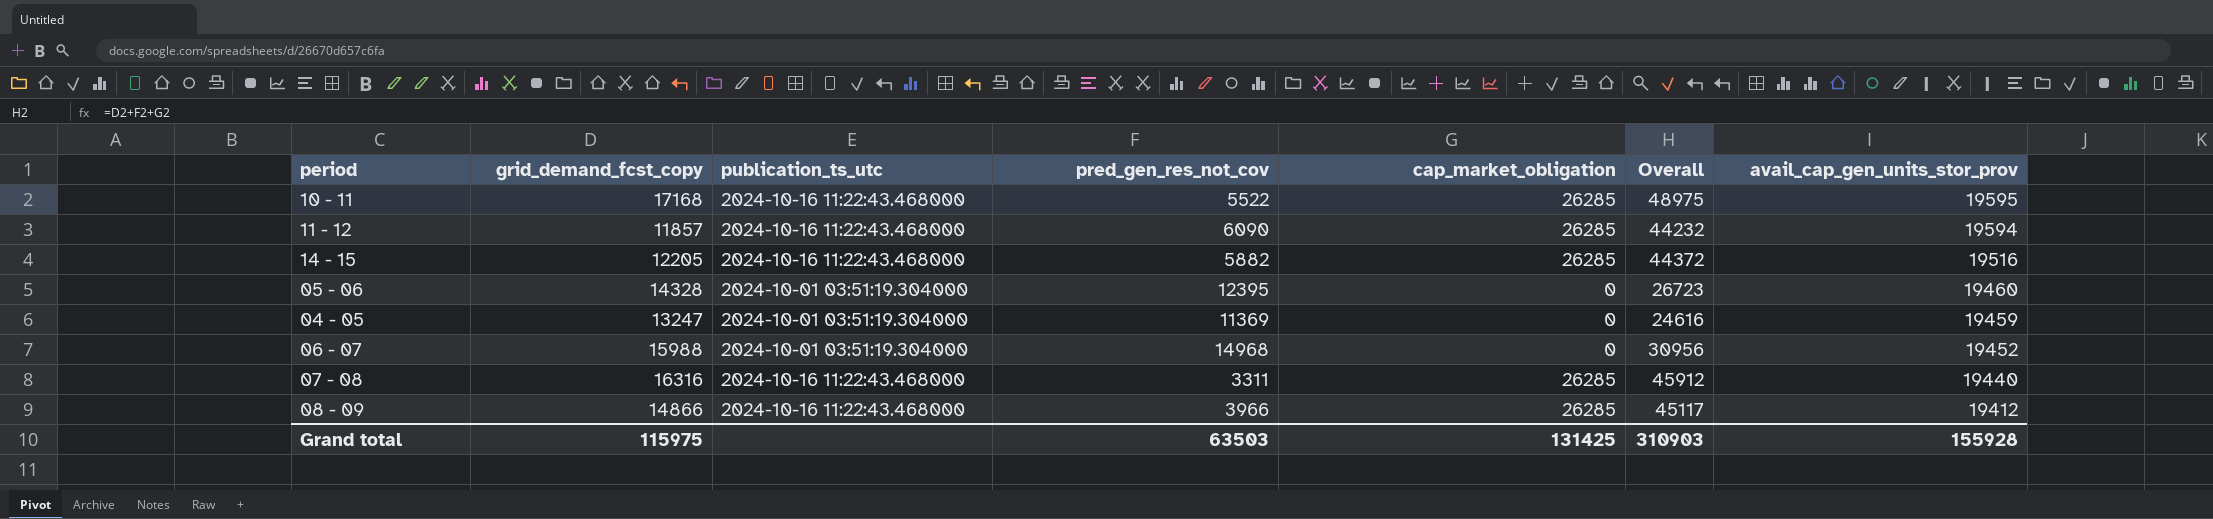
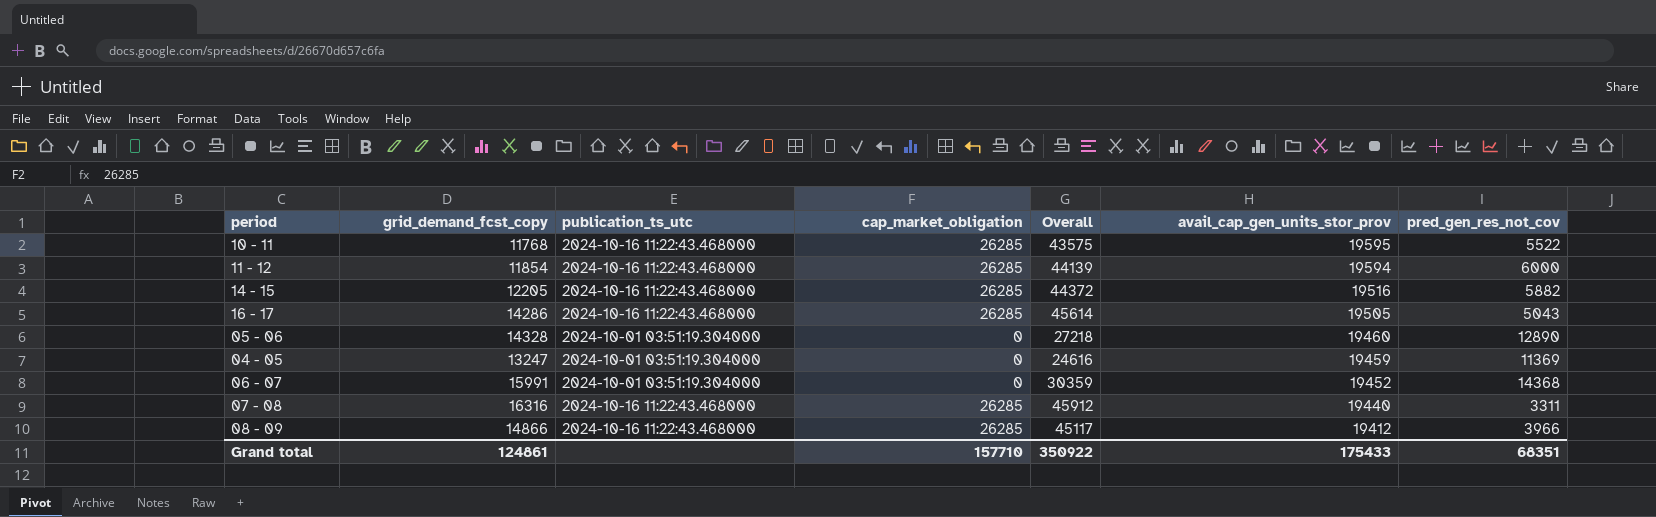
column pred_gen_res_not_cov | position: 4 -> 7
10 - 11 | grid_demand_fcst_copy: 17168 -> 11768
10 - 11 | Overall: 48975 -> 43575
11 - 12 | grid_demand_fcst_copy: 11857 -> 11854
11 - 12 | Overall: 44232 -> 44139
11 - 12 | pred_gen_res_not_cov: 6090 -> 6000
row 16 - 17: none -> 14286 | 2024-10-16 11:22:43.468000 | 26285 | 45614 | 19505 | 5043
05 - 06 | Overall: 26723 -> 27218
05 - 06 | pred_gen_res_not_cov: 12395 -> 12890
06 - 07 | grid_demand_fcst_copy: 15988 -> 15991
06 - 07 | Overall: 30956 -> 30359
06 - 07 | pred_gen_res_not_cov: 14968 -> 14368
Grand total | grid_demand_fcst_copy: 115975 -> 124861
Grand total | cap_market_obligation: 131425 -> 157710
Grand total | Overall: 310903 -> 350922
Grand total | avail_cap_gen_units_stor_prov: 155928 -> 175433
Grand total | pred_gen_res_not_cov: 63503 -> 68351

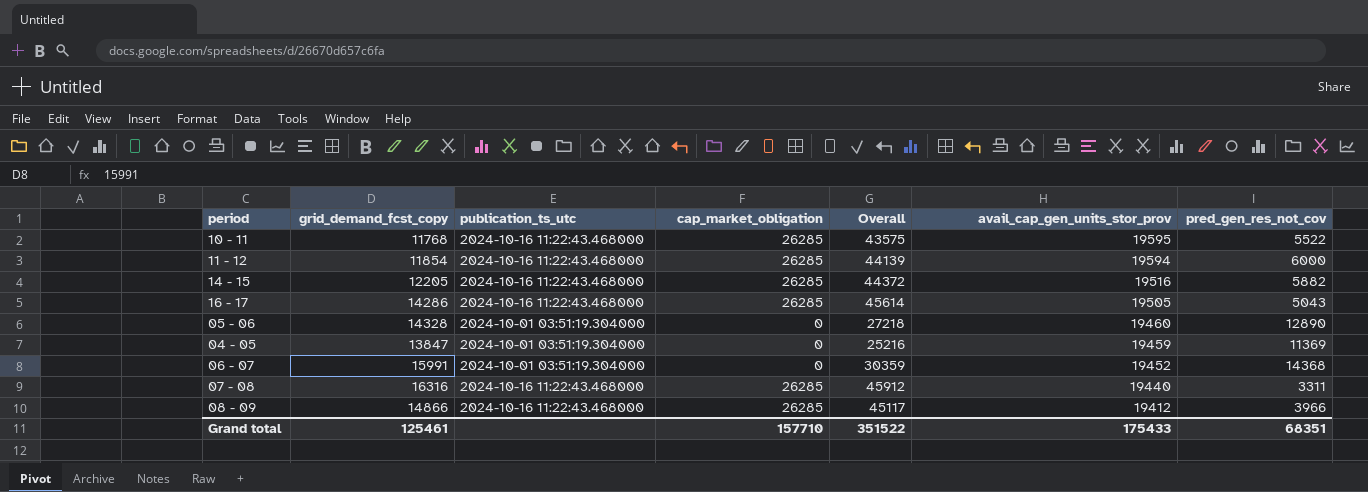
04 - 05 | grid_demand_fcst_copy: 13247 -> 13847
04 - 05 | Overall: 24616 -> 25216
Grand total | grid_demand_fcst_copy: 124861 -> 125461
Grand total | Overall: 350922 -> 351522

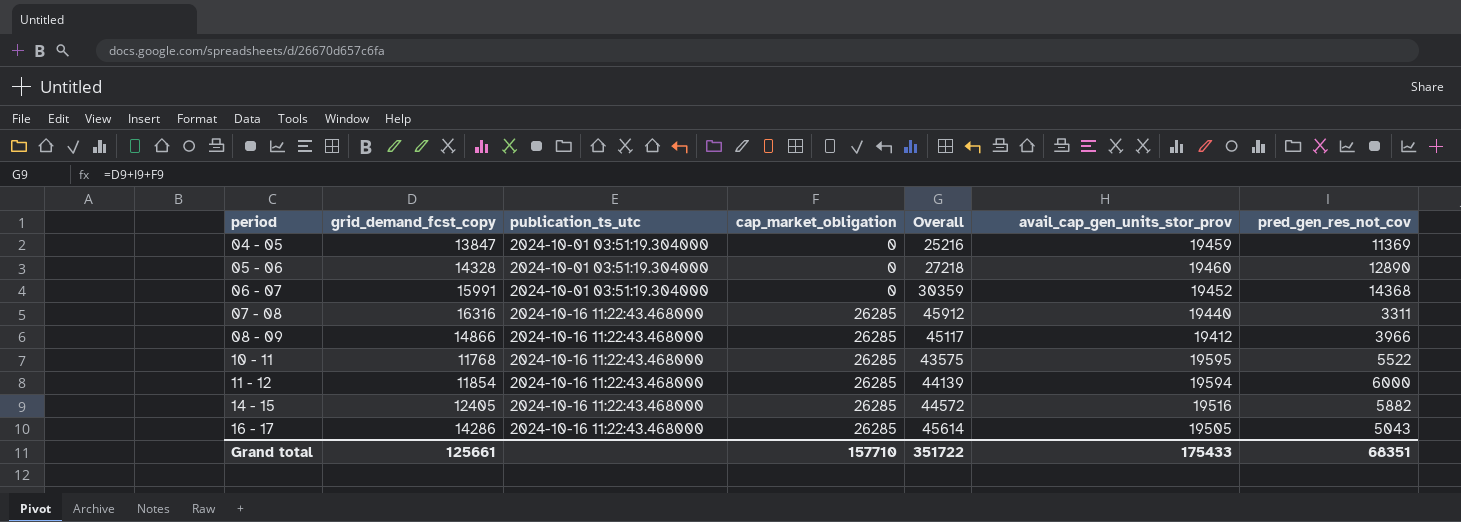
row order: avail_cap_gen_units_stor_prov descending -> period ascending
14 - 15 | grid_demand_fcst_copy: 12205 -> 12405
14 - 15 | Overall: 44372 -> 44572
Grand total | grid_demand_fcst_copy: 125461 -> 125661
Grand total | Overall: 351522 -> 351722

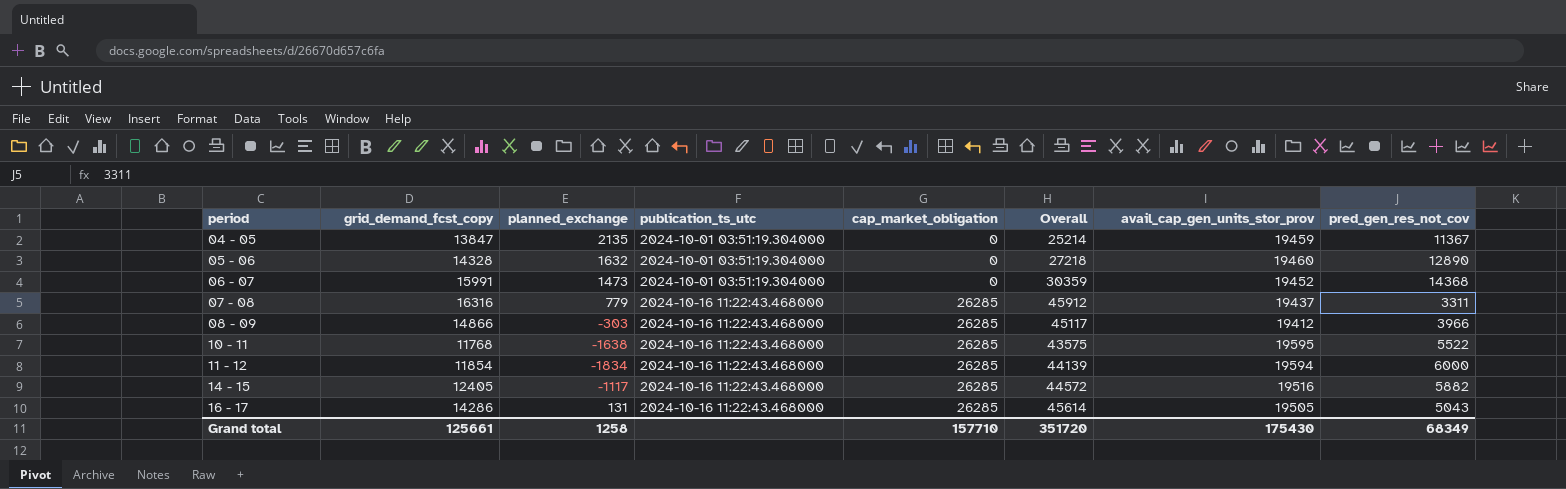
column planned_exchange | position: none -> 3
04 - 05 | Overall: 25216 -> 25214
04 - 05 | pred_gen_res_not_cov: 11369 -> 11367
07 - 08 | avail_cap_gen_units_stor_prov: 19440 -> 19437
Grand total | Overall: 351722 -> 351720
Grand total | avail_cap_gen_units_stor_prov: 175433 -> 175430
Grand total | pred_gen_res_not_cov: 68351 -> 68349

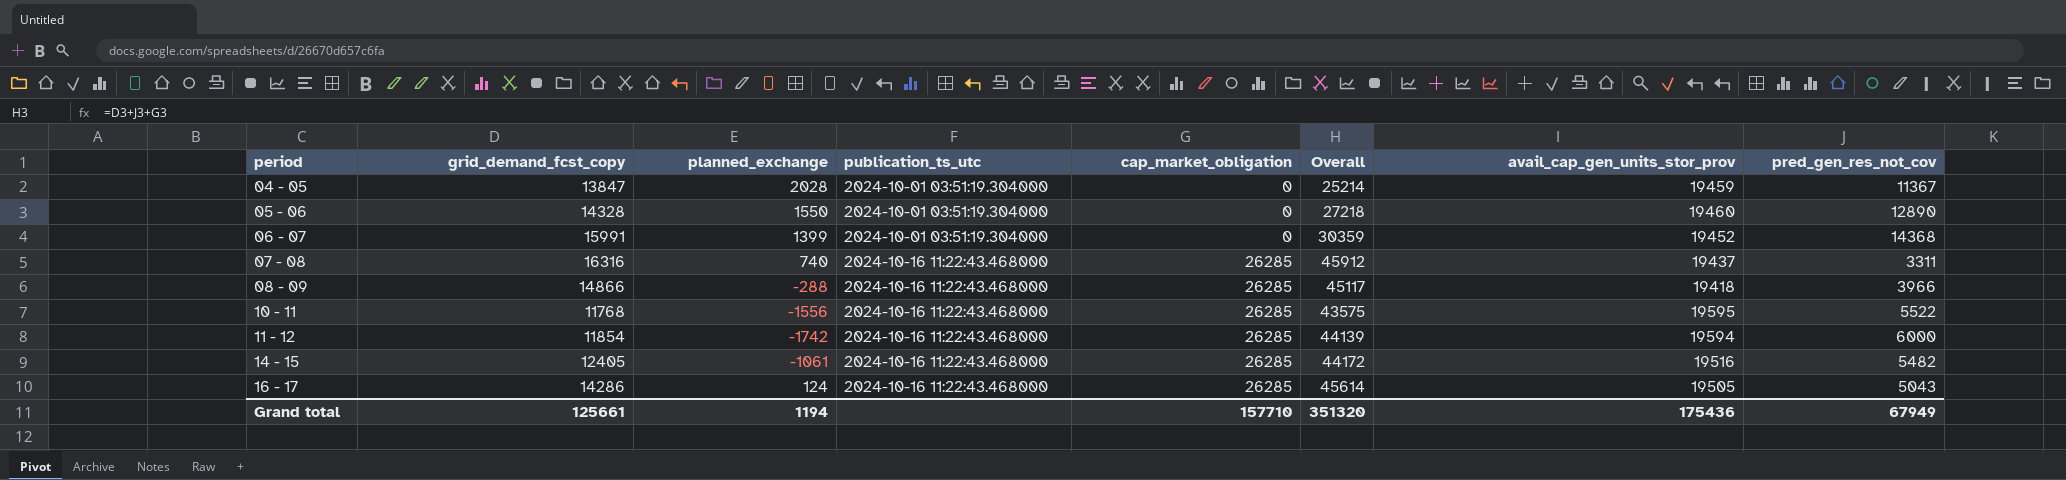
04 - 05 | planned_exchange: 2135 -> 2028
05 - 06 | planned_exchange: 1632 -> 1550
06 - 07 | planned_exchange: 1473 -> 1399
07 - 08 | planned_exchange: 779 -> 740
08 - 09 | planned_exchange: -303 -> -288
08 - 09 | avail_cap_gen_units_stor_prov: 19412 -> 19418
10 - 11 | planned_exchange: -1638 -> -1556
11 - 12 | planned_exchange: -1834 -> -1742
14 - 15 | planned_exchange: -1117 -> -1061
14 - 15 | Overall: 44572 -> 44172
14 - 15 | pred_gen_res_not_cov: 5882 -> 5482
16 - 17 | planned_exchange: 131 -> 124
Grand total | planned_exchange: 1258 -> 1194
Grand total | Overall: 351720 -> 351320
Grand total | avail_cap_gen_units_stor_prov: 175430 -> 175436
Grand total | pred_gen_res_not_cov: 68349 -> 67949

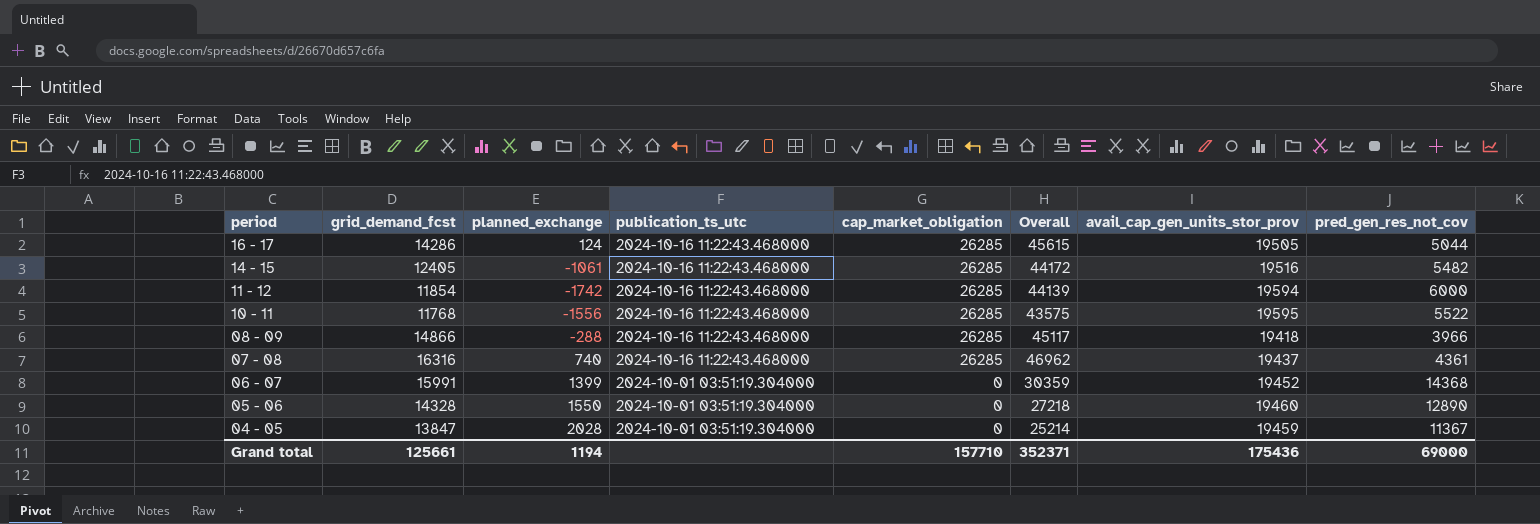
row order: period ascending -> period descending
column name: grid_demand_fcst_copy -> grid_demand_fcst
16 - 17 | Overall: 45614 -> 45615
16 - 17 | pred_gen_res_not_cov: 5043 -> 5044
07 - 08 | Overall: 45912 -> 46962
07 - 08 | pred_gen_res_not_cov: 3311 -> 4361
Grand total | Overall: 351320 -> 352371
Grand total | pred_gen_res_not_cov: 67949 -> 69000

